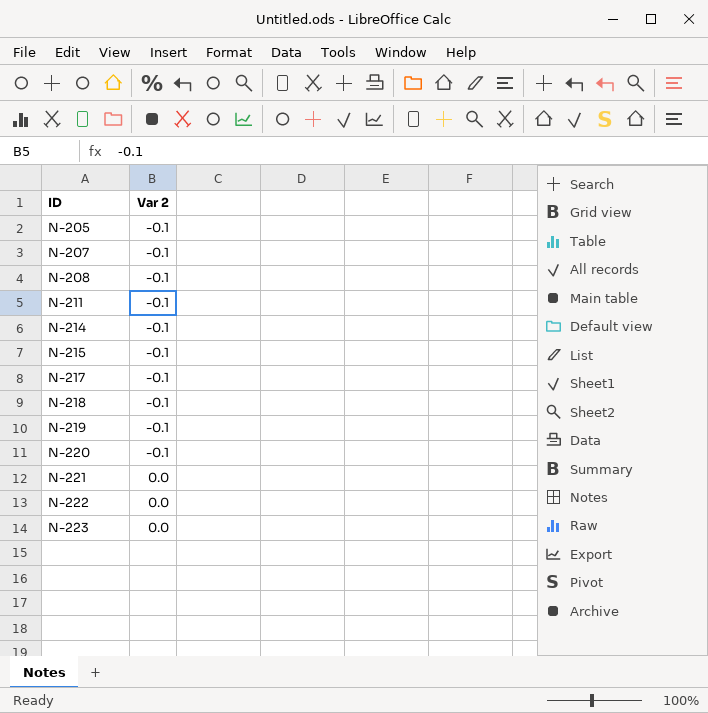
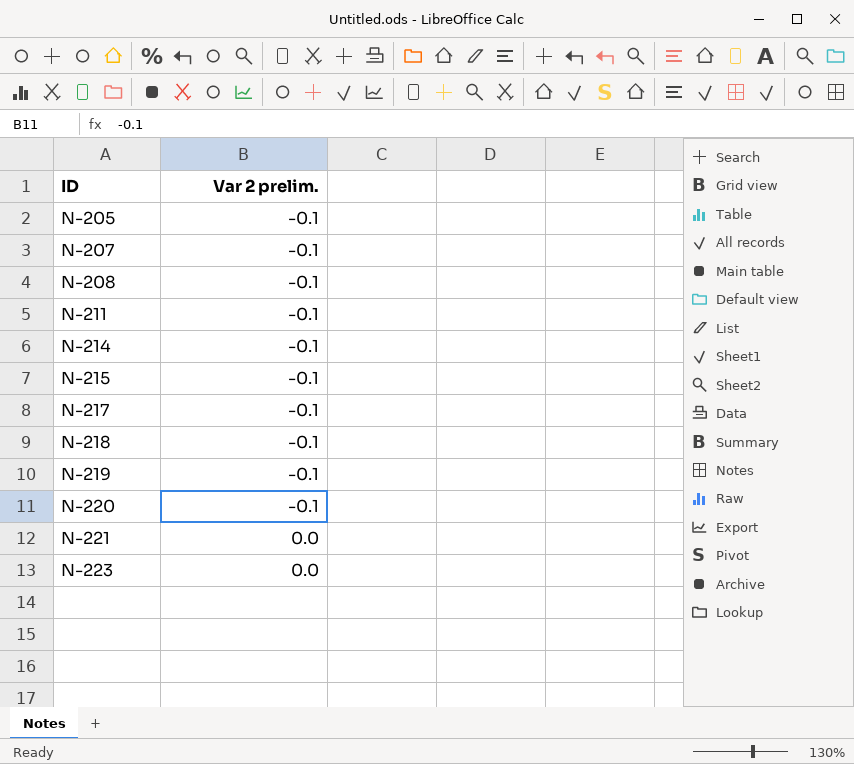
column name: Var 2 -> Var 2 prelim.
row N-222: 0.0 -> none

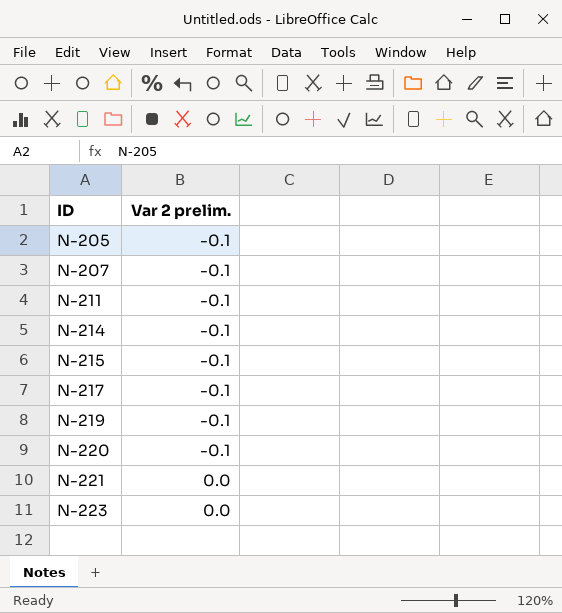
row N-208: -0.1 -> none
row N-218: -0.1 -> none

